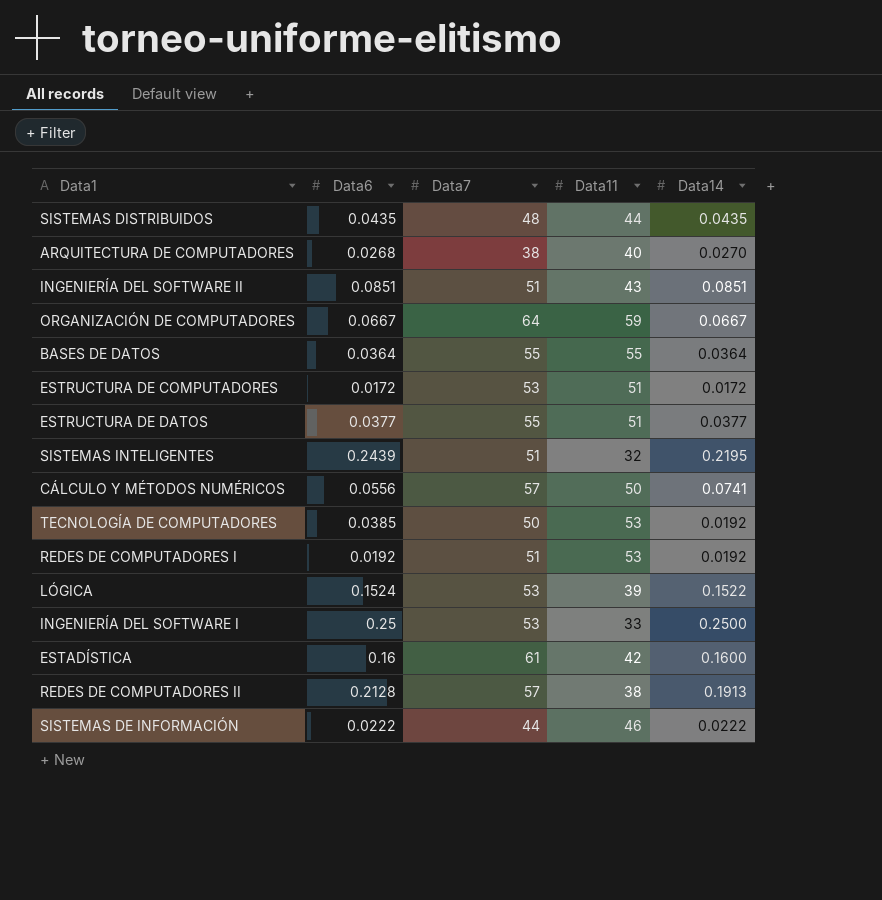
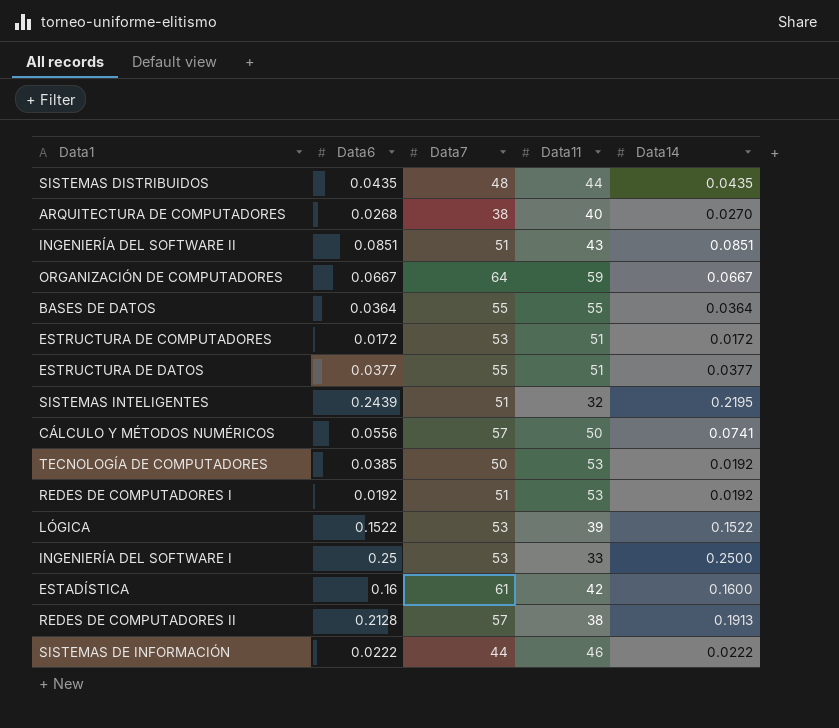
LÓGICA | Data6: 0.1524 -> 0.1522

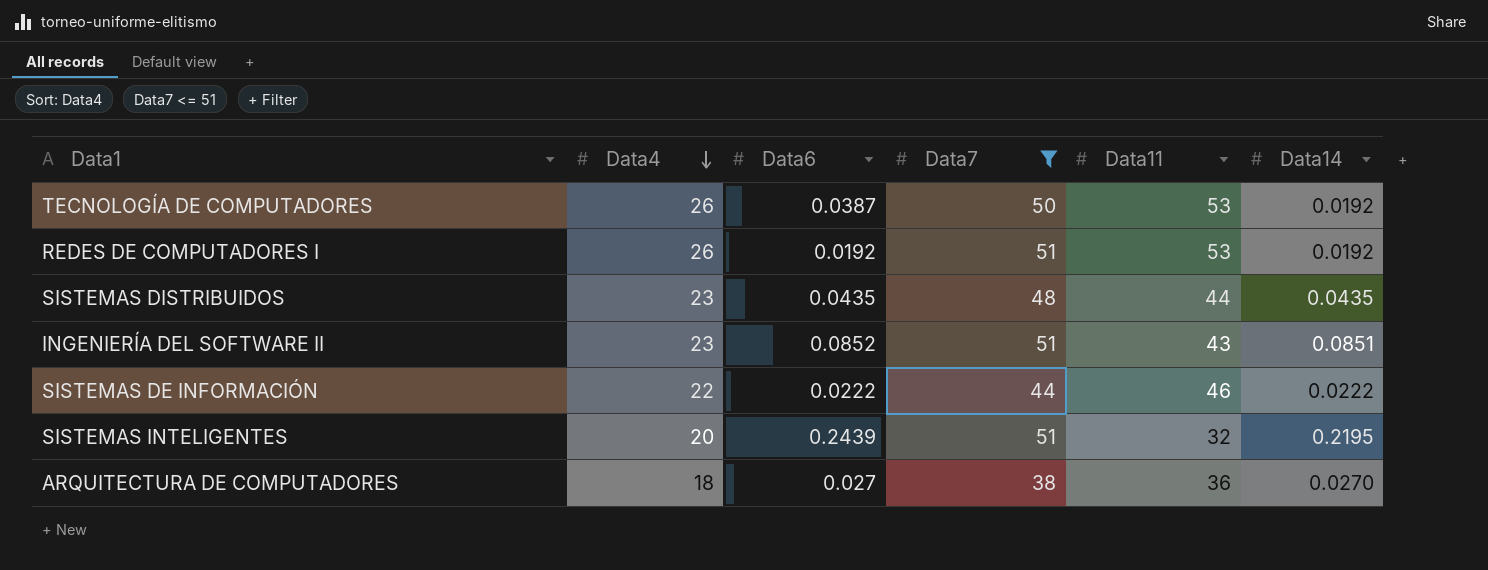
filter: none -> Data7 <= 51
row order: none -> Data4 descending
column Data4 | position: none -> 2
TECNOLOGÍA DE COMPUTADORES | Data6: 0.0385 -> 0.0387
INGENIERÍA DEL SOFTWARE II | Data6: 0.0851 -> 0.0852
ARQUITECTURA DE COMPUTADORES | Data6: 0.0268 -> 0.027
ARQUITECTURA DE COMPUTADORES | Data11: 40 -> 36

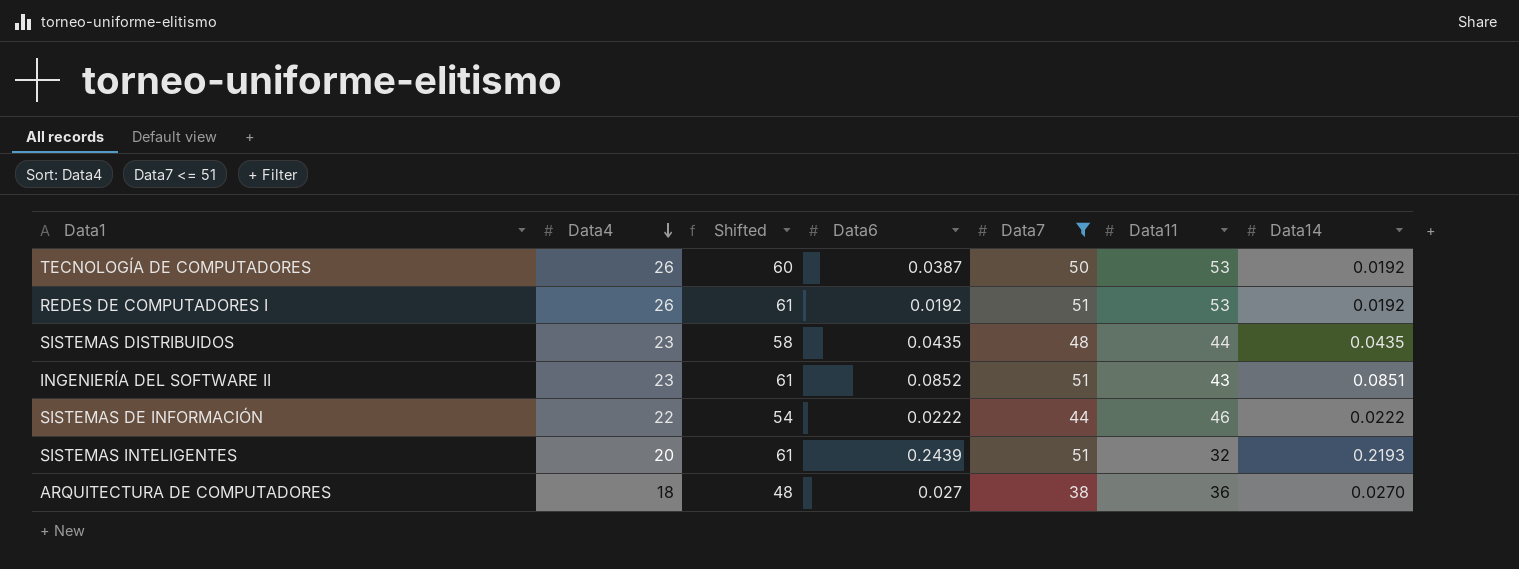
column Shifted | formula: none -> [Data7] + 10
SISTEMAS INTELIGENTES | Data14: 0.2195 -> 0.2193

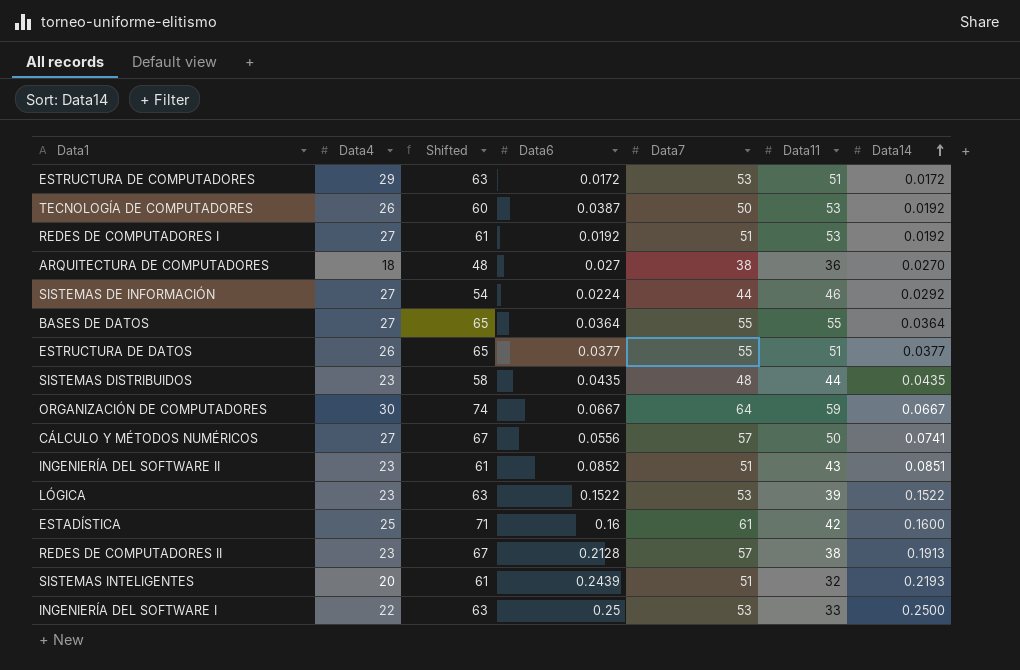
filter: Data7 <= 51 -> none
row order: Data4 descending -> Data14 ascending
REDES DE COMPUTADORES I | Data4: 26 -> 27
SISTEMAS DE INFORMACIÓN | Data4: 22 -> 27
SISTEMAS DE INFORMACIÓN | Data6: 0.0222 -> 0.0224
SISTEMAS DE INFORMACIÓN | Data14: 0.0222 -> 0.0292

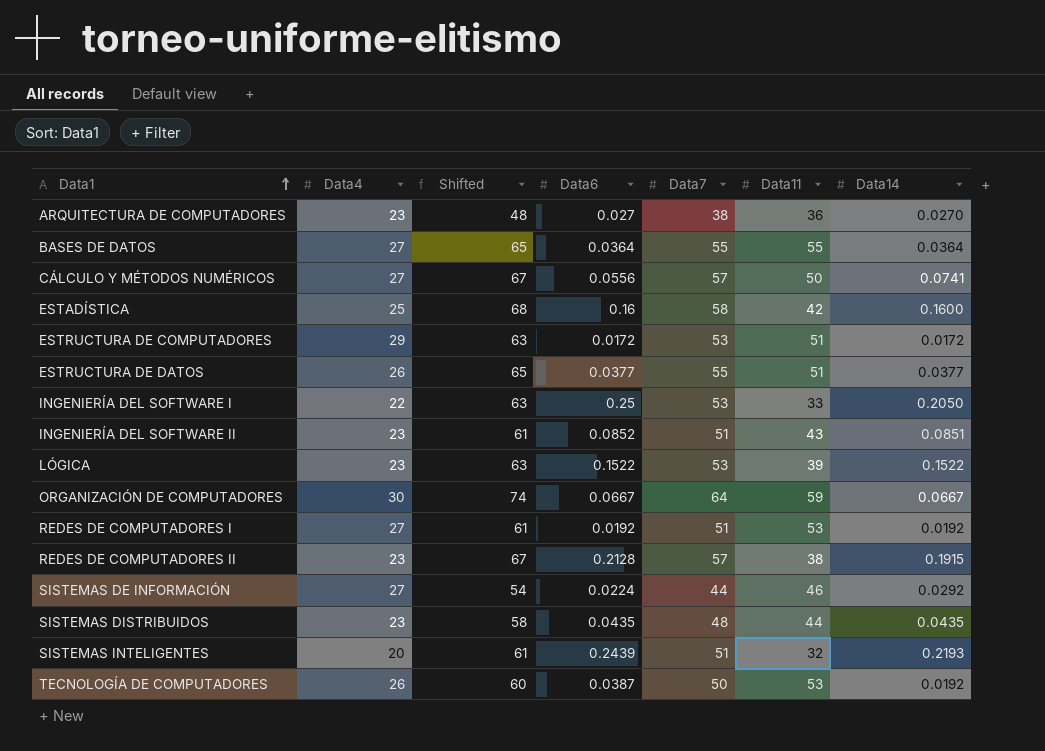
row order: Data14 ascending -> Data1 ascending
ARQUITECTURA DE COMPUTADORES | Data4: 18 -> 23
ESTADÍSTICA | Shifted: 71 -> 68
ESTADÍSTICA | Data7: 61 -> 58
INGENIERÍA DEL SOFTWARE I | Data14: 0.2500 -> 0.2050
REDES DE COMPUTADORES II | Data14: 0.1913 -> 0.1915

